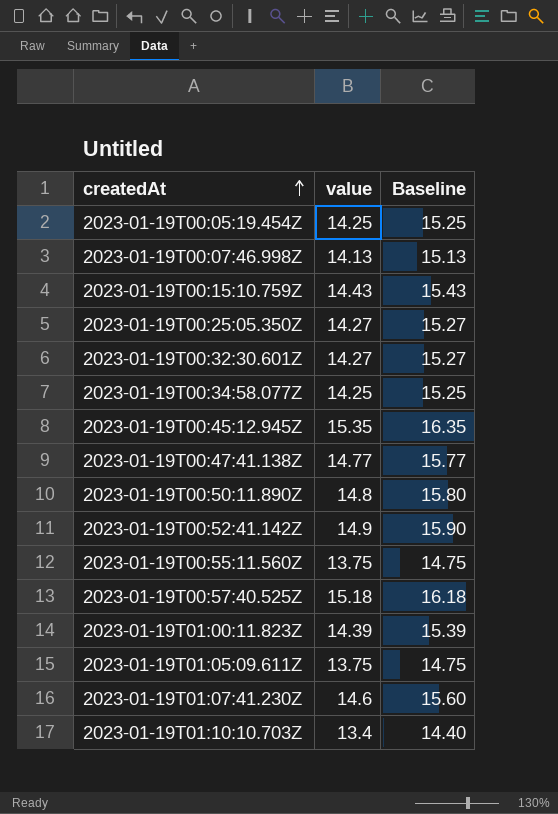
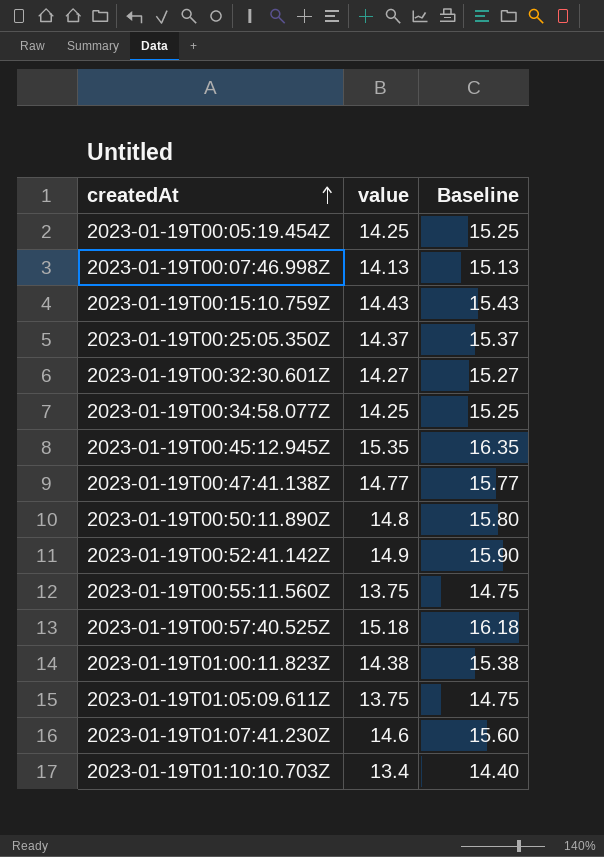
2023-01-19T00:25:05.350Z | value: 14.27 -> 14.37
2023-01-19T00:25:05.350Z | Baseline: 15.27 -> 15.37
2023-01-19T01:00:11.823Z | value: 14.39 -> 14.38
2023-01-19T01:00:11.823Z | Baseline: 15.39 -> 15.38

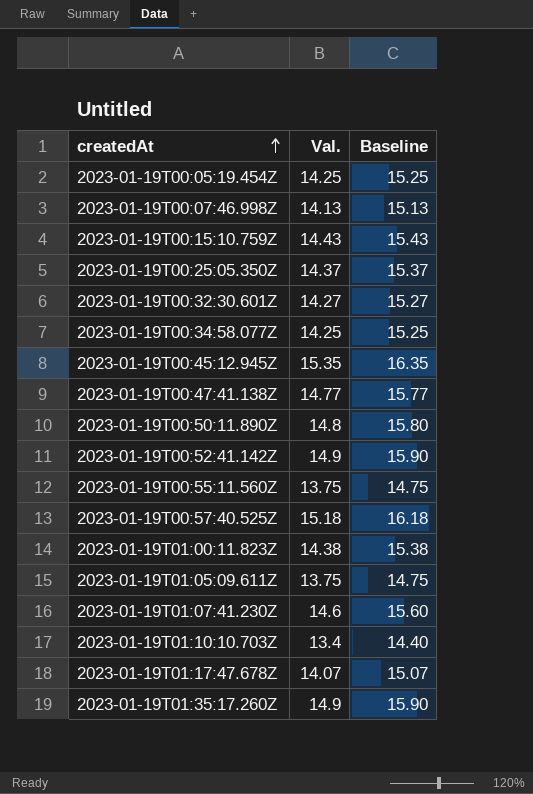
column name: value -> Val.
row 2023-01-19T01:17:47.678Z: none -> 14.07 | 15.07
row 2023-01-19T01:35:17.260Z: none -> 14.9 | 15.90

